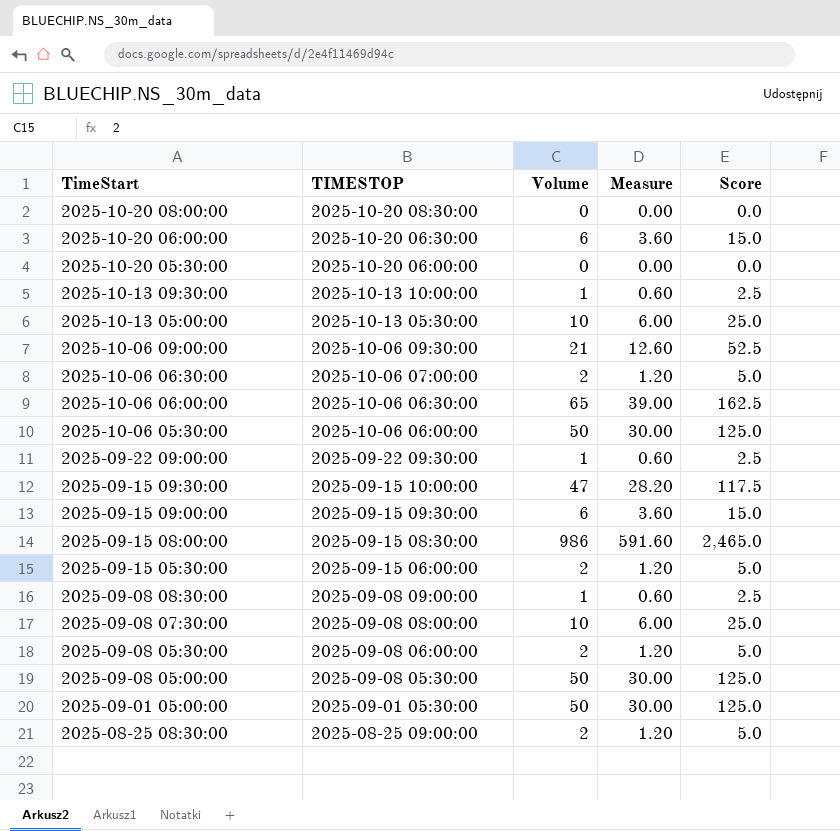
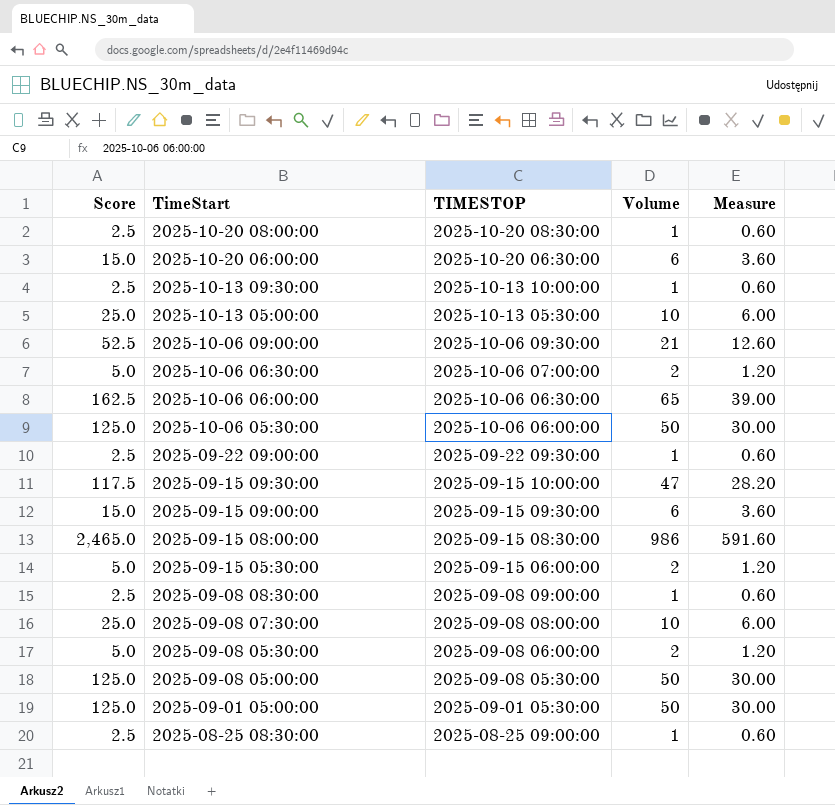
column Score | position: 5 -> 1
row 2025-10-20 05:30:00: 2025-10-20 06:00:00 | 0 | 0.00 | 0.0 -> none
2025-10-20 08:00:00 | Score: 0.0 -> 2.5
2025-10-20 08:00:00 | Volume: 0 -> 1
2025-10-20 08:00:00 | Measure: 0.00 -> 0.60
2025-08-25 08:30:00 | Score: 5.0 -> 2.5
2025-08-25 08:30:00 | Volume: 2 -> 1
2025-08-25 08:30:00 | Measure: 1.20 -> 0.60

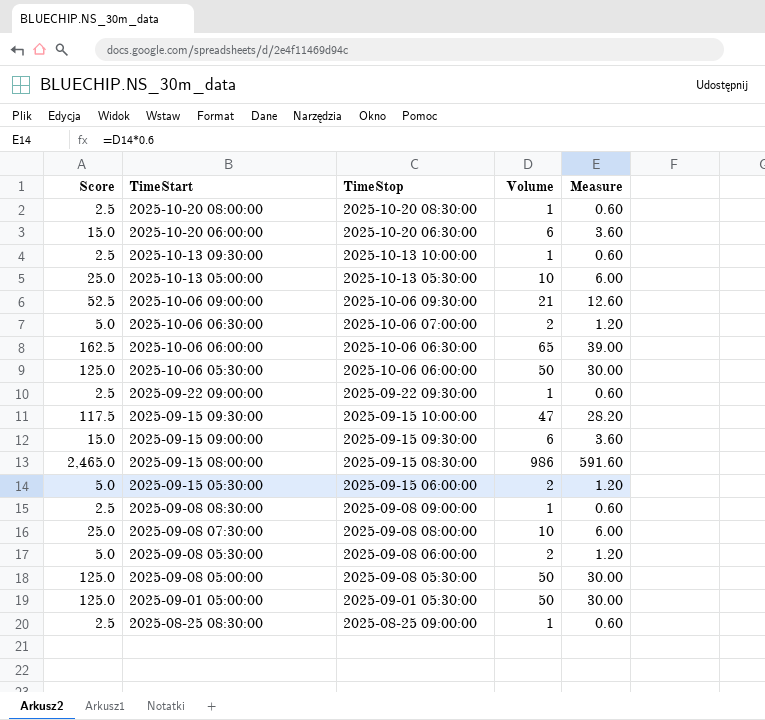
column name: TIMESTOP -> TimeStop

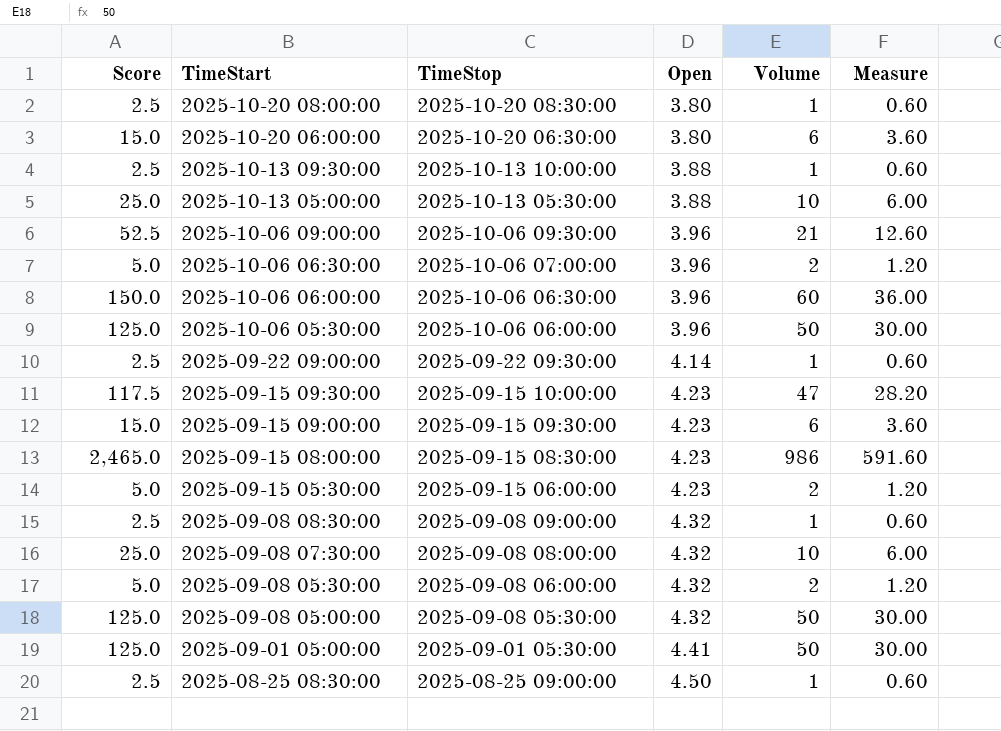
column Open | position: none -> 4
2025-10-06 06:00:00 | Score: 162.5 -> 150.0
2025-10-06 06:00:00 | Volume: 65 -> 60
2025-10-06 06:00:00 | Measure: 39.00 -> 36.00

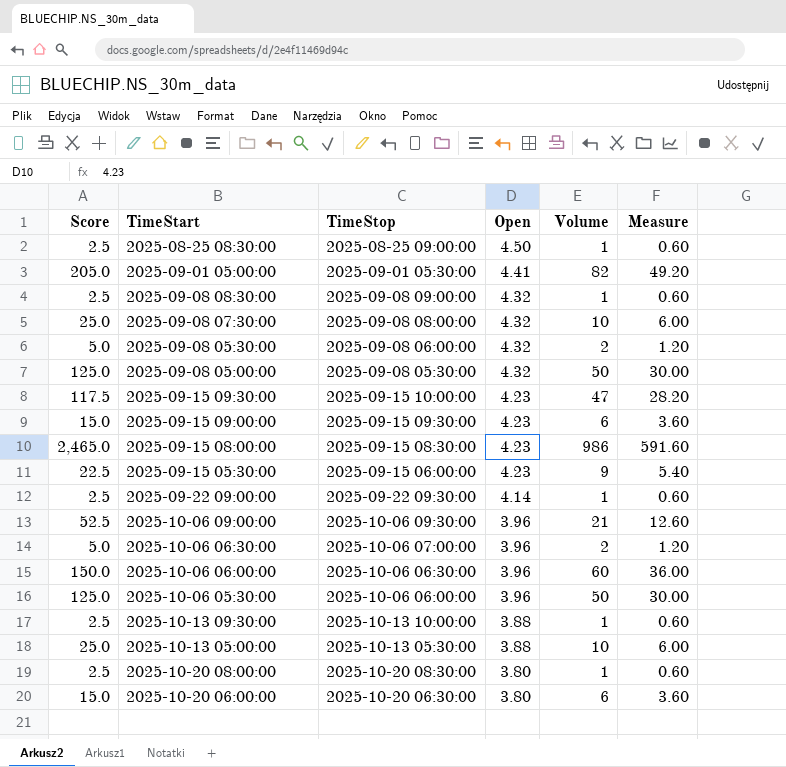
row order: TimeStart descending -> Open descending
2025-09-01 05:00:00 | Score: 125.0 -> 205.0
2025-09-01 05:00:00 | Volume: 50 -> 82
2025-09-01 05:00:00 | Measure: 30.00 -> 49.20
2025-09-15 05:30:00 | Score: 5.0 -> 22.5
2025-09-15 05:30:00 | Volume: 2 -> 9
2025-09-15 05:30:00 | Measure: 1.20 -> 5.40

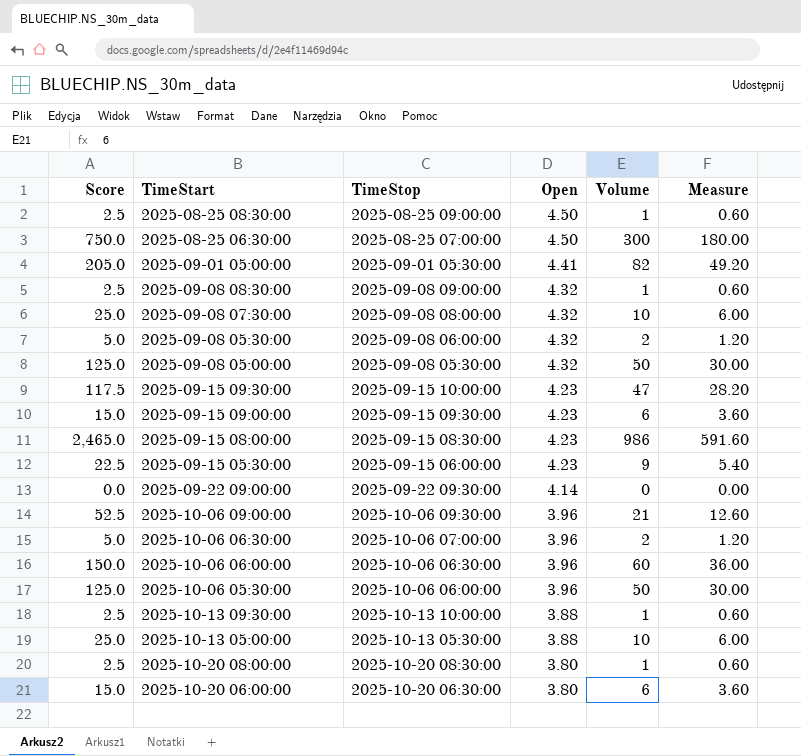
row 2025-08-25 06:30:00: none -> 750.0 | 2025-08-25 07:00:00 | 4.50 | 300 | 180.00
2025-09-22 09:00:00 | Score: 2.5 -> 0.0
2025-09-22 09:00:00 | Volume: 1 -> 0
2025-09-22 09:00:00 | Measure: 0.60 -> 0.00

